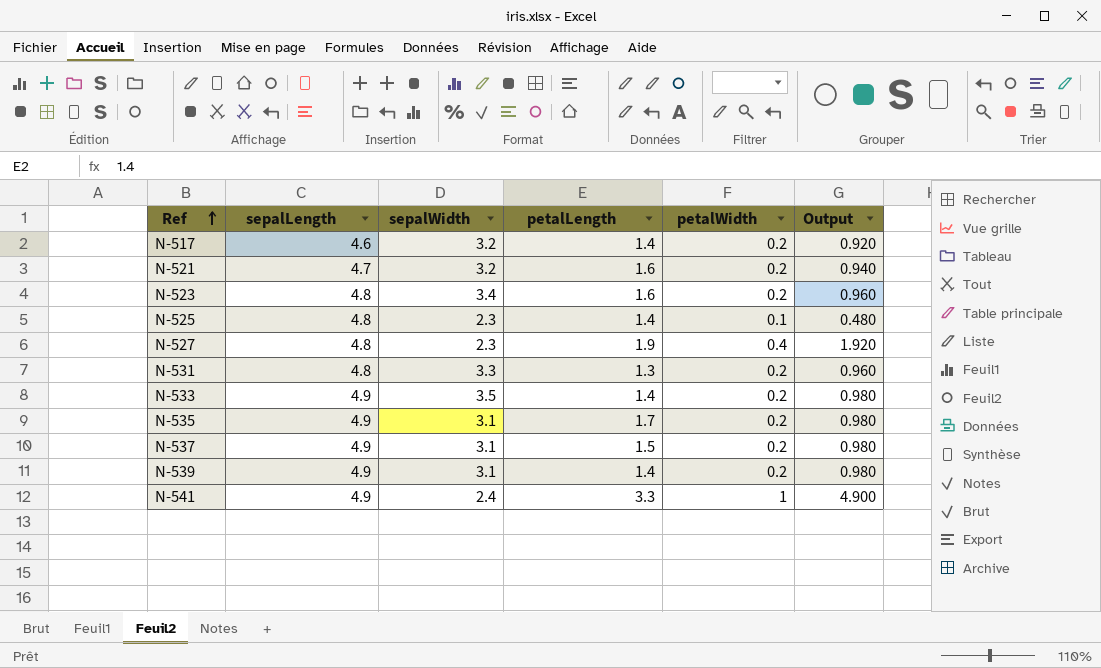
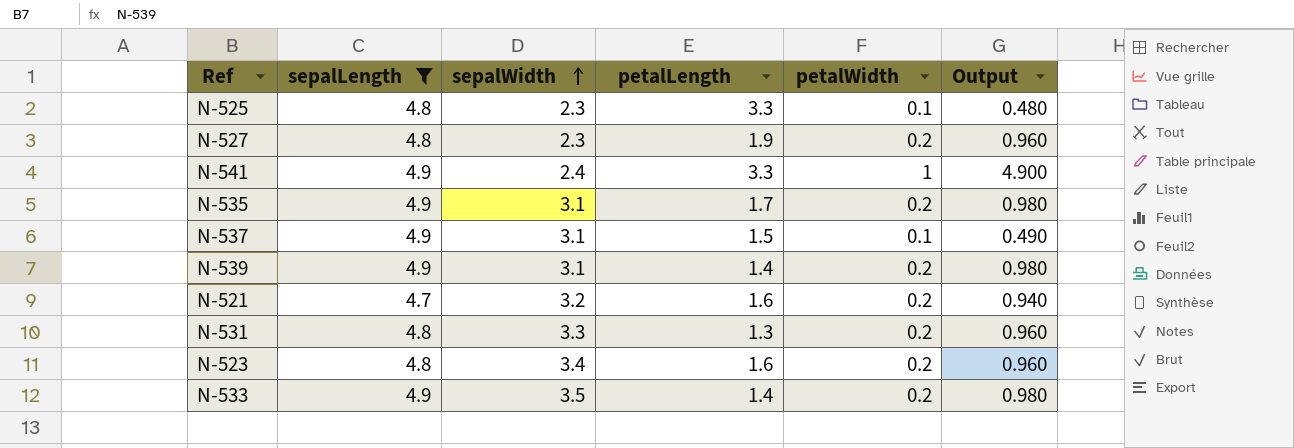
filter: none -> sepalLength != 4.6
row order: Ref ascending -> sepalWidth ascending
N-525 | petalLength: 1.4 -> 3.3
N-527 | petalWidth: 0.4 -> 0.2
N-527 | Output: 1.920 -> 0.960
N-537 | petalWidth: 0.2 -> 0.1
N-537 | Output: 0.980 -> 0.490

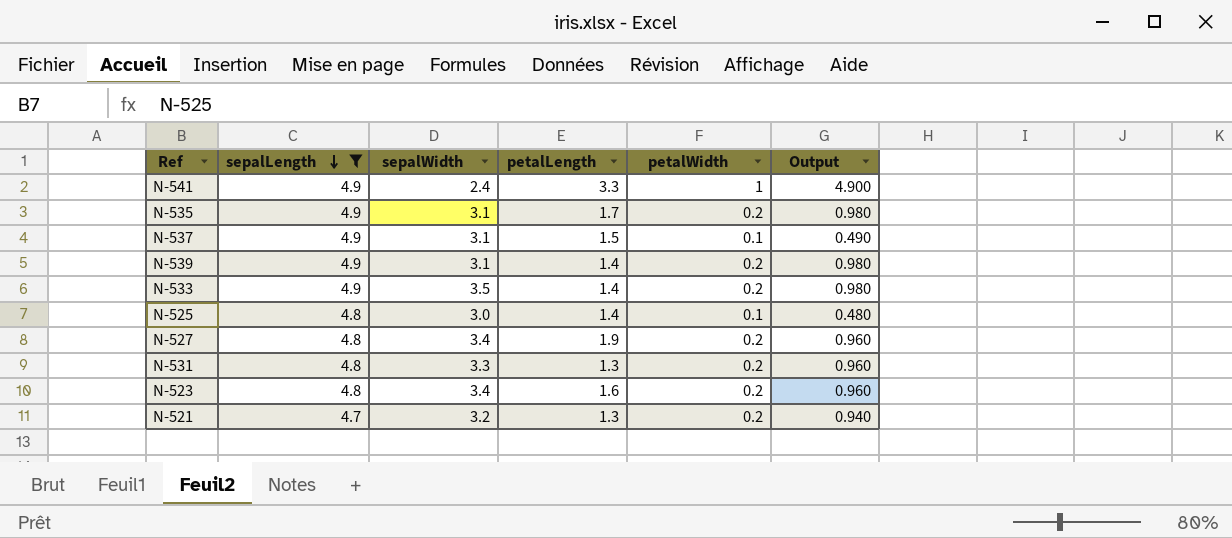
row order: sepalWidth ascending -> sepalLength descending
N-525 | sepalWidth: 2.3 -> 3.0
N-525 | petalLength: 3.3 -> 1.4
N-527 | sepalWidth: 2.3 -> 3.4
N-521 | petalLength: 1.6 -> 1.3

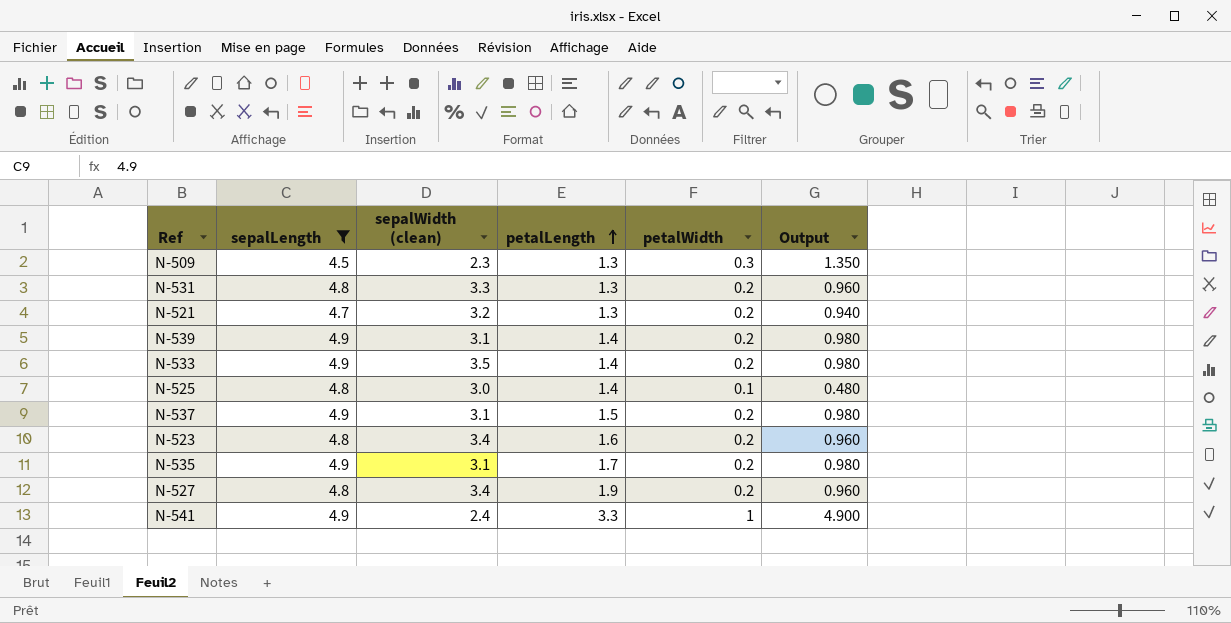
row order: sepalLength descending -> petalLength ascending
column name: sepalWidth -> sepalWidth (clean)
row N-509: none -> 4.5 | 2.3 | 1.3 | 0.3 | 1.350
N-537 | petalWidth: 0.1 -> 0.2
N-537 | Output: 0.490 -> 0.980

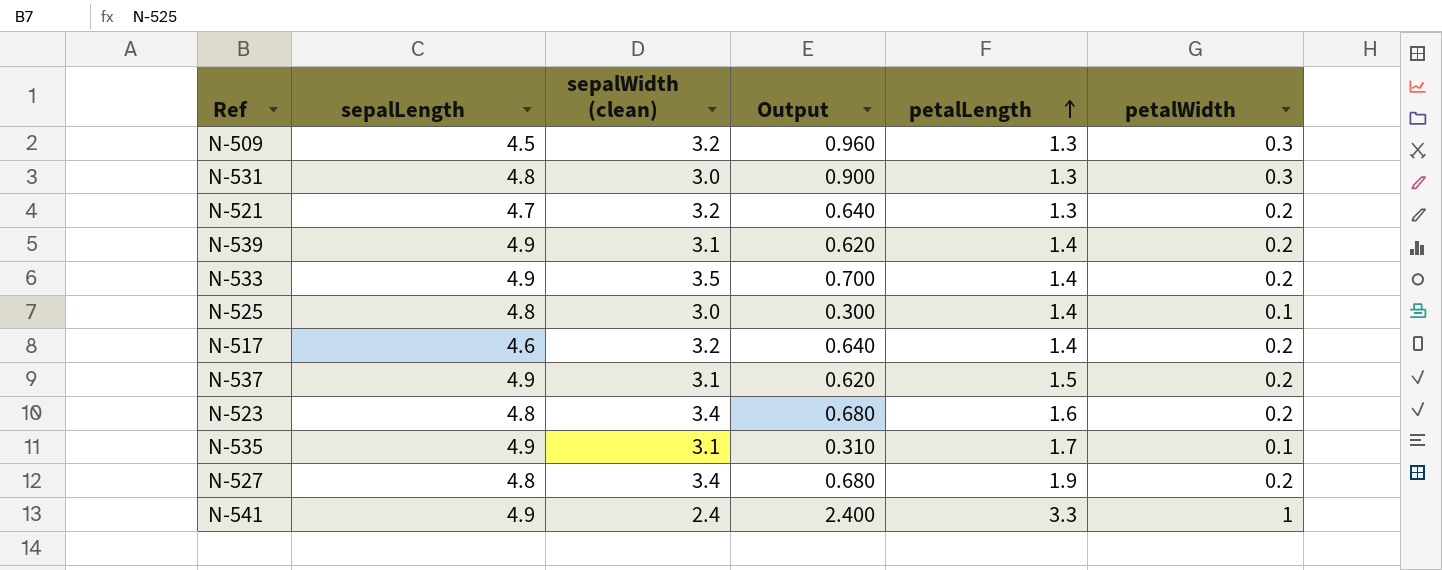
filter: sepalLength != 4.6 -> none
column Output | formula: [sepalLength] * [petalWidth] -> [sepalWidth (clean)] * [petalWidth]
column Output | position: 6 -> 4
N-509 | sepalWidth (clean): 2.3 -> 3.2
N-531 | sepalWidth (clean): 3.3 -> 3.0
N-531 | petalWidth: 0.2 -> 0.3
N-535 | petalWidth: 0.2 -> 0.1

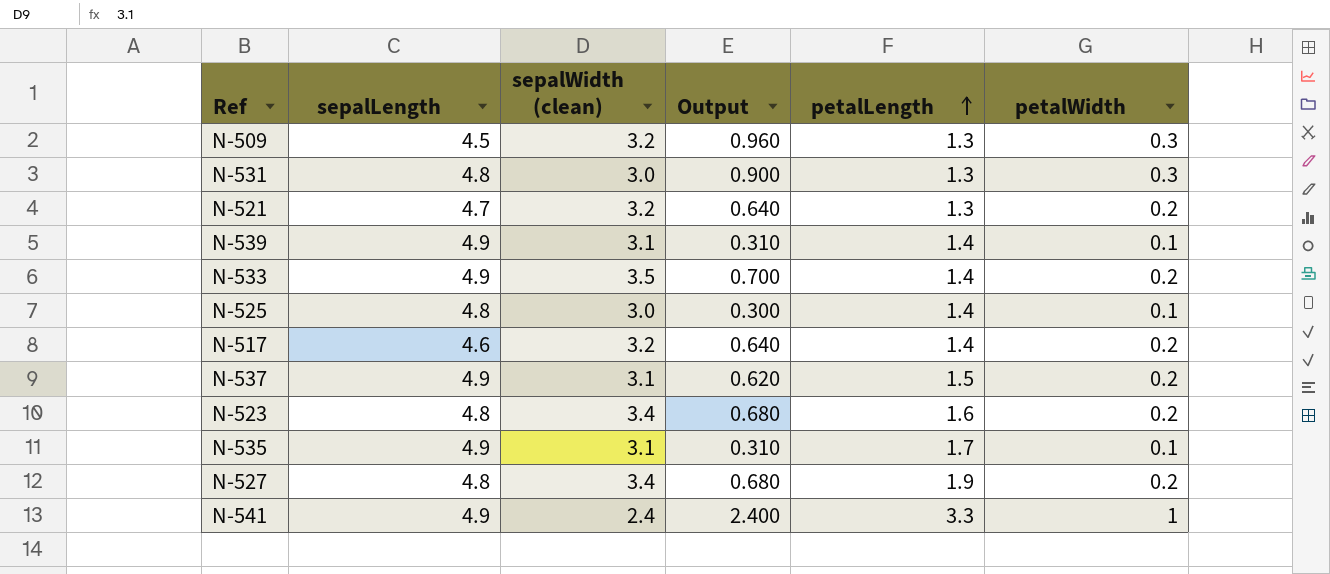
N-539 | Output: 0.620 -> 0.310
N-539 | petalWidth: 0.2 -> 0.1

